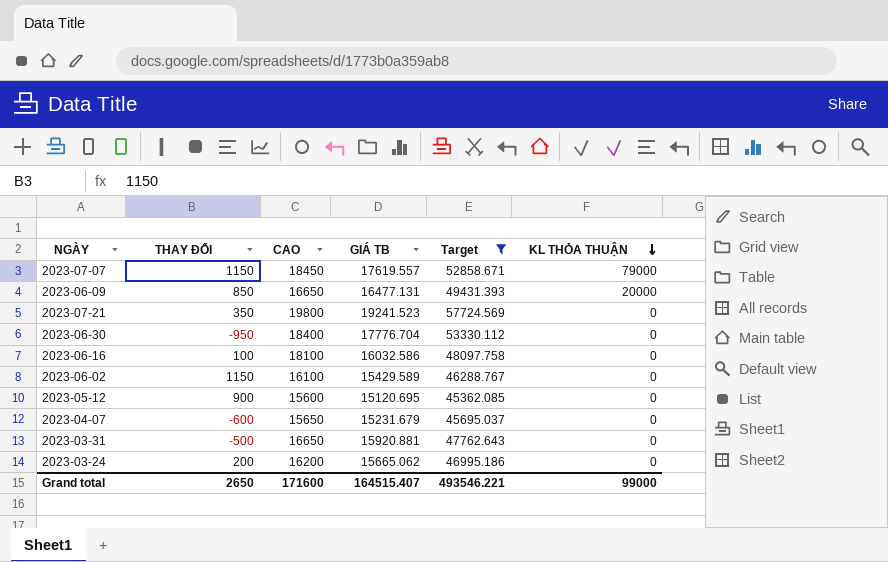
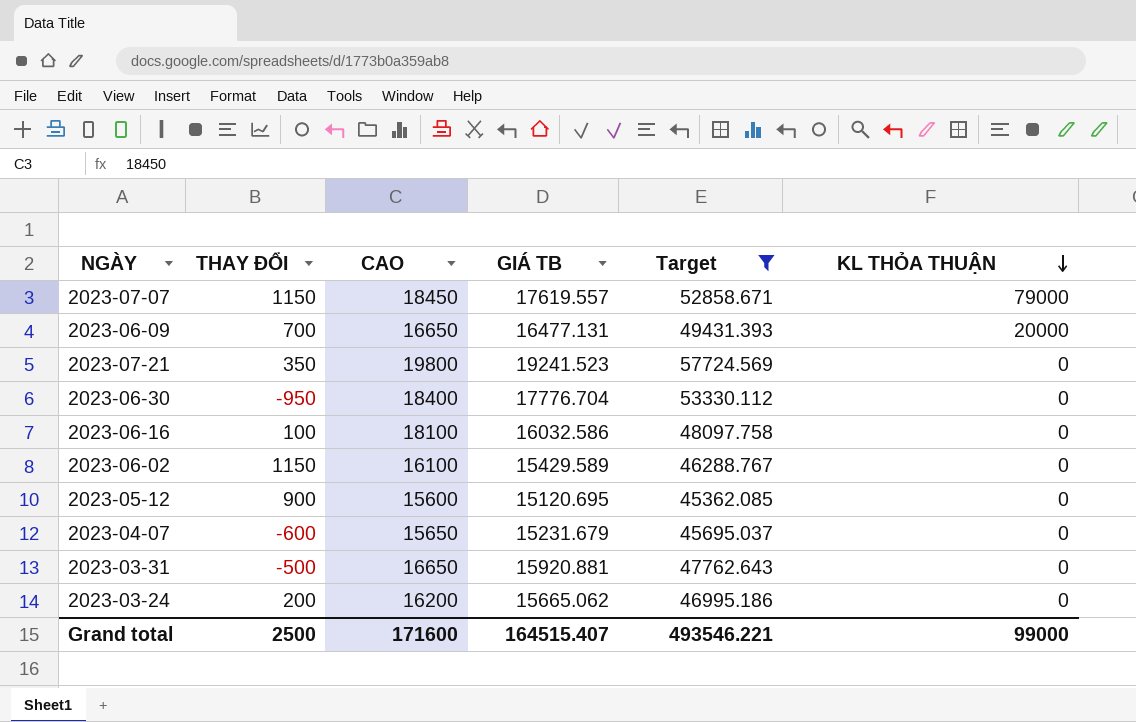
2023-06-09 | THAY ĐỔI: 850 -> 700
Grand total | THAY ĐỔI: 2650 -> 2500

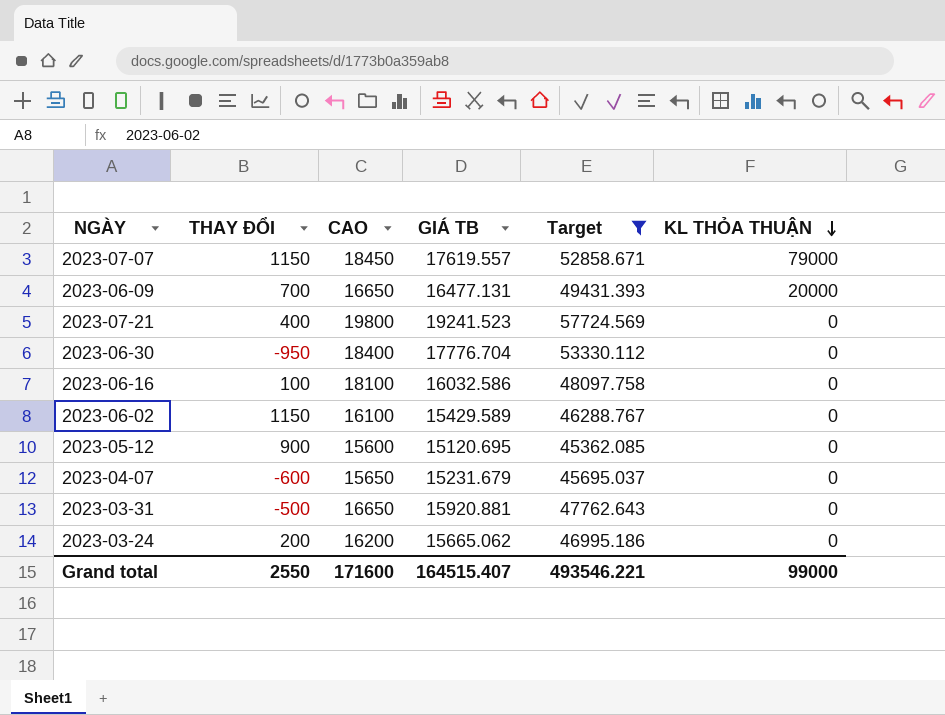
2023-07-21 | THAY ĐỔI: 350 -> 400
Grand total | THAY ĐỔI: 2500 -> 2550

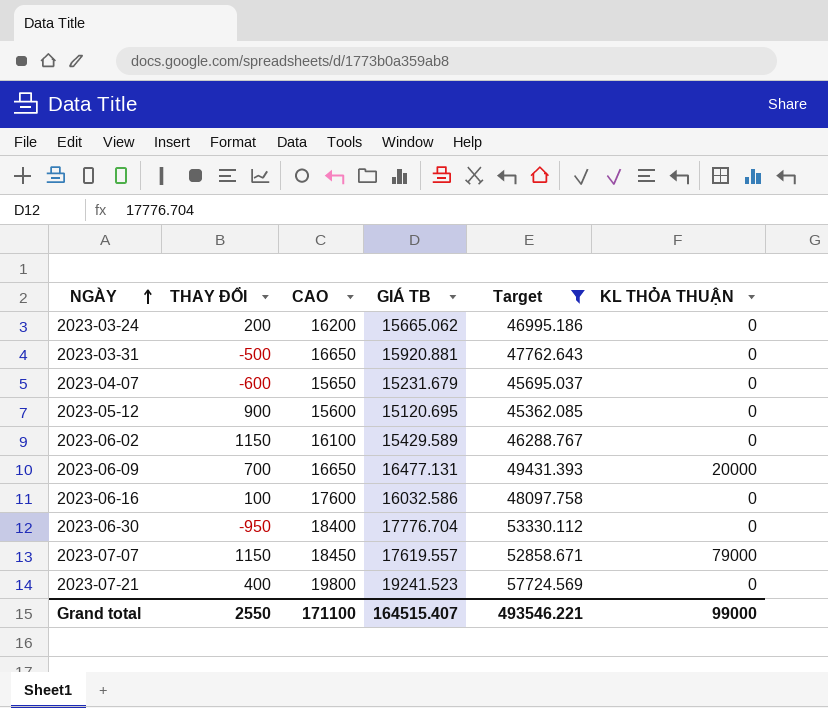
row order: KL THỎA THUẬN descending -> NGÀY ascending
2023-06-16 | CAO: 18100 -> 17600
Grand total | CAO: 171600 -> 171100

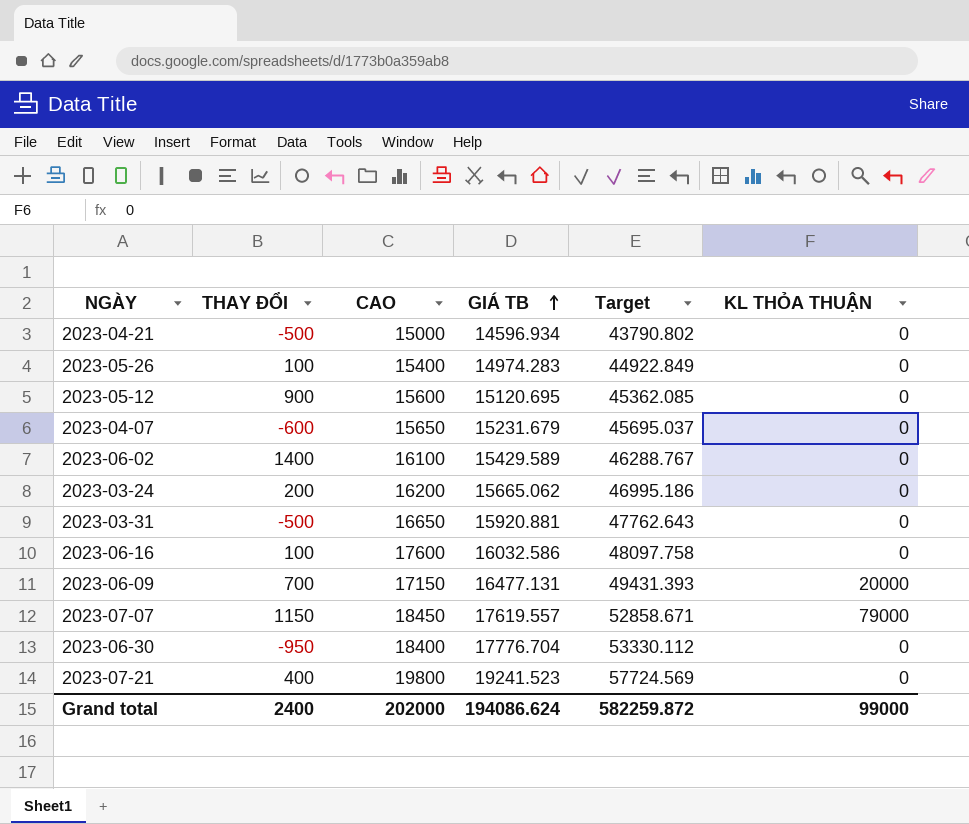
filter: Target >= 45362.085 -> none
row order: NGÀY ascending -> GIÁ TB ascending
2023-06-02 | THAY ĐỔI: 1150 -> 1400
2023-06-09 | CAO: 16650 -> 17150
Grand total | THAY ĐỔI: 2550 -> 2400
Grand total | CAO: 171100 -> 202000
Grand total | GIÁ TB: 164515.407 -> 194086.624
Grand total | Target: 493546.221 -> 582259.872

